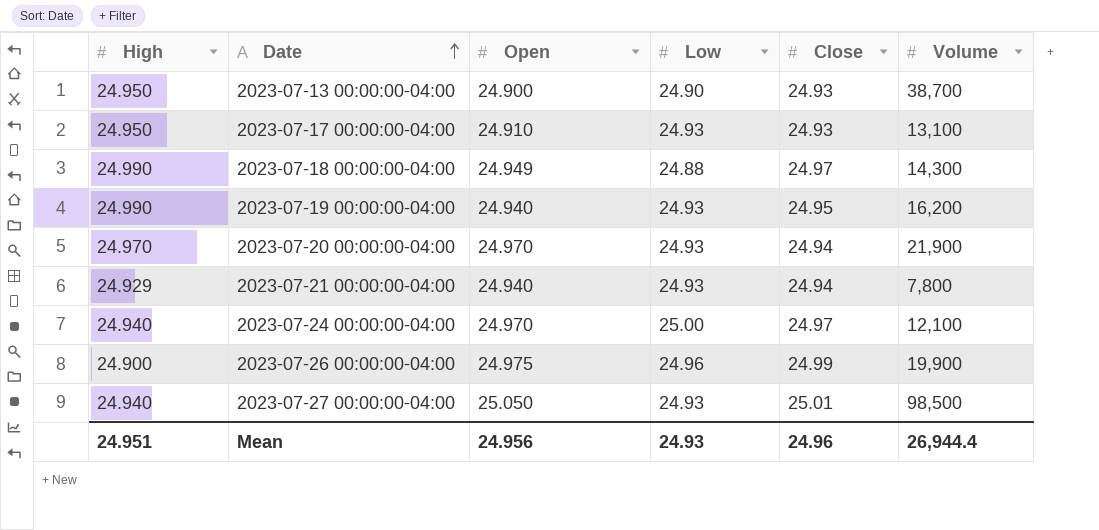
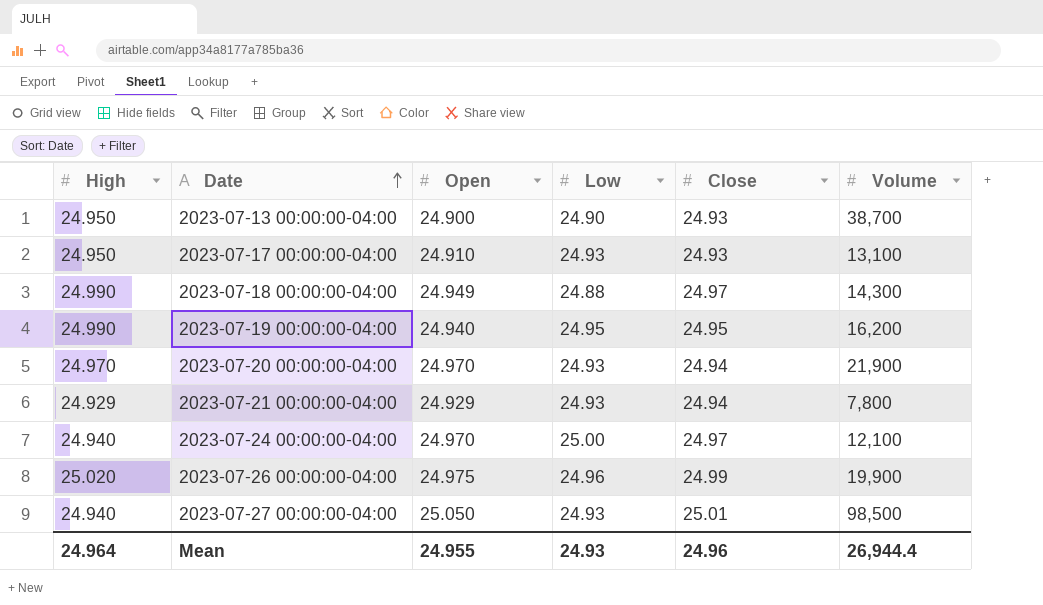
2023-07-19 00:00:00-04:00 | Low: 24.93 -> 24.95
2023-07-21 00:00:00-04:00 | Open: 24.940 -> 24.929
2023-07-26 00:00:00-04:00 | High: 24.900 -> 25.020
Mean | High: 24.951 -> 24.964
Mean | Open: 24.956 -> 24.955

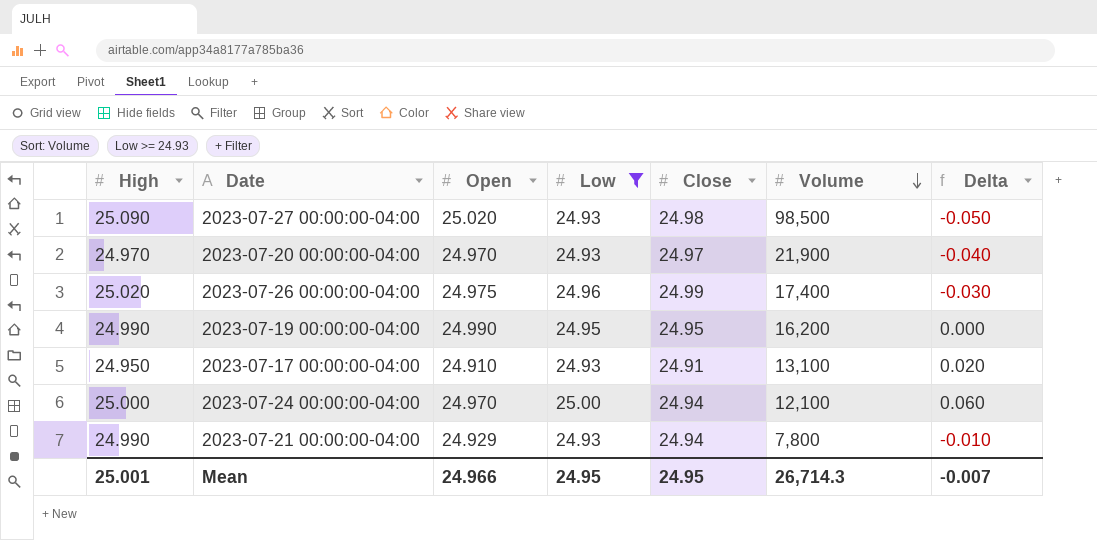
filter: none -> Low >= 24.93
row order: Date ascending -> Volume descending
column Delta | formula: none -> [Low] - [Close]
2023-07-27 00:00:00-04:00 | High: 24.940 -> 25.090
2023-07-27 00:00:00-04:00 | Open: 25.050 -> 25.020
2023-07-27 00:00:00-04:00 | Close: 25.01 -> 24.98
2023-07-20 00:00:00-04:00 | Close: 24.94 -> 24.97
2023-07-26 00:00:00-04:00 | Volume: 19,900 -> 17,400
2023-07-19 00:00:00-04:00 | Open: 24.940 -> 24.990
2023-07-17 00:00:00-04:00 | Close: 24.93 -> 24.91
2023-07-24 00:00:00-04:00 | High: 24.940 -> 25.000
2023-07-24 00:00:00-04:00 | Close: 24.97 -> 24.94
2023-07-21 00:00:00-04:00 | High: 24.929 -> 24.990
Mean | High: 24.964 -> 25.001
Mean | Open: 24.955 -> 24.966
Mean | Low: 24.93 -> 24.95
Mean | Close: 24.96 -> 24.95
Mean | Volume: 26,944.4 -> 26,714.3

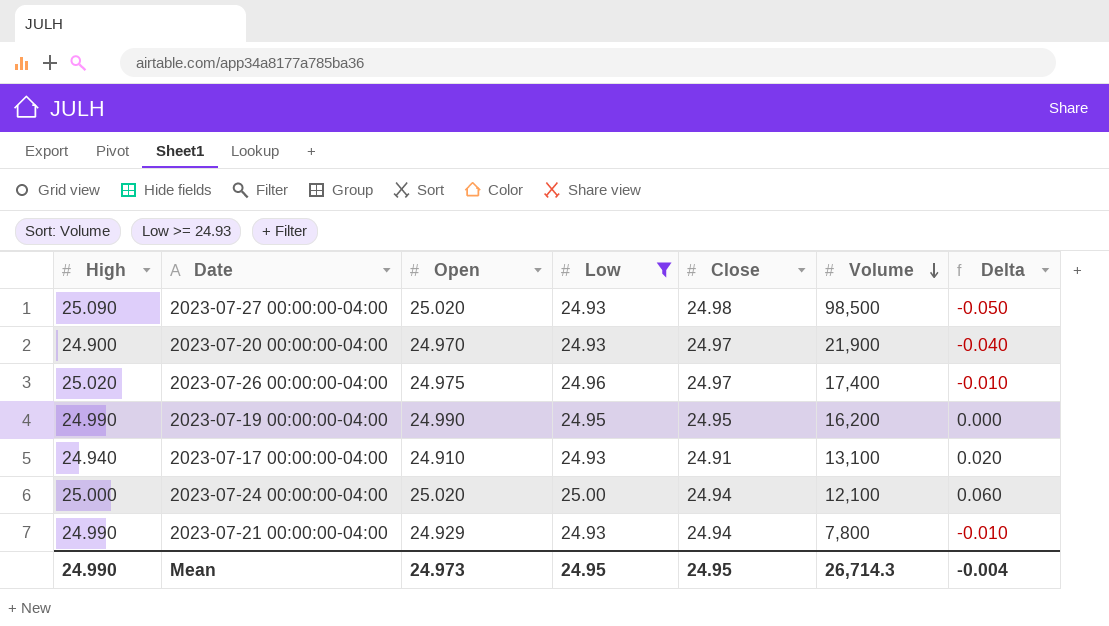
2023-07-20 00:00:00-04:00 | High: 24.970 -> 24.900
2023-07-26 00:00:00-04:00 | Close: 24.99 -> 24.97
2023-07-26 00:00:00-04:00 | Delta: -0.030 -> -0.010
2023-07-17 00:00:00-04:00 | High: 24.950 -> 24.940
2023-07-24 00:00:00-04:00 | Open: 24.970 -> 25.020
Mean | High: 25.001 -> 24.990
Mean | Open: 24.966 -> 24.973
Mean | Delta: -0.007 -> -0.004

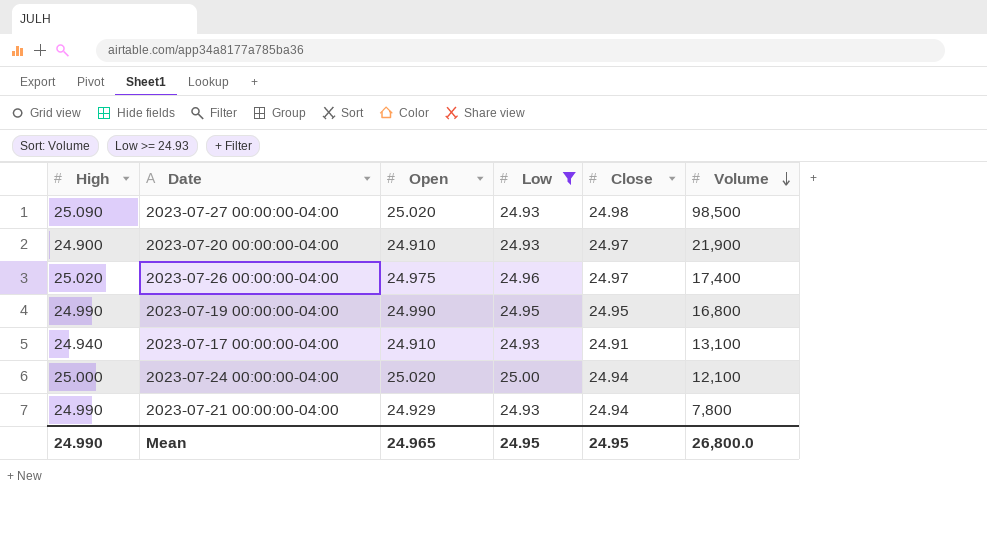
column Delta | formula: [Low] - [Close] -> none
2023-07-20 00:00:00-04:00 | Open: 24.970 -> 24.910
2023-07-19 00:00:00-04:00 | Volume: 16,200 -> 16,800
Mean | Open: 24.973 -> 24.965
Mean | Volume: 26,714.3 -> 26,800.0

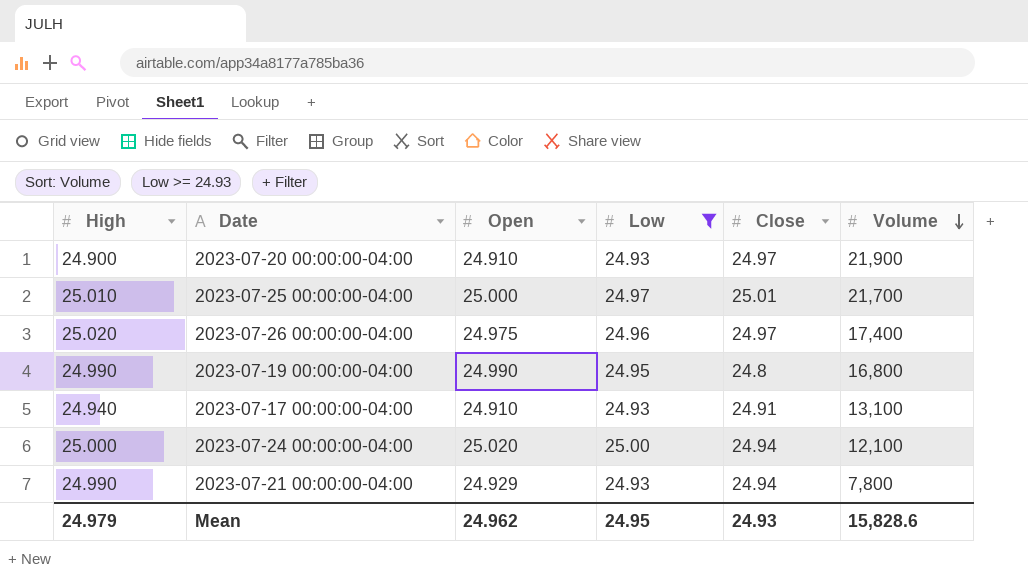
row 2023-07-27 00:00:00-04:00: 25.090 | 25.020 | 24.93 | 24.98 | 98,500 -> none
row 2023-07-25 00:00:00-04:00: none -> 25.010 | 25.000 | 24.97 | 25.01 | 21,700
2023-07-19 00:00:00-04:00 | Close: 24.95 -> 24.8
Mean | High: 24.990 -> 24.979
Mean | Open: 24.965 -> 24.962
Mean | Close: 24.95 -> 24.93
Mean | Volume: 26,800.0 -> 15,828.6

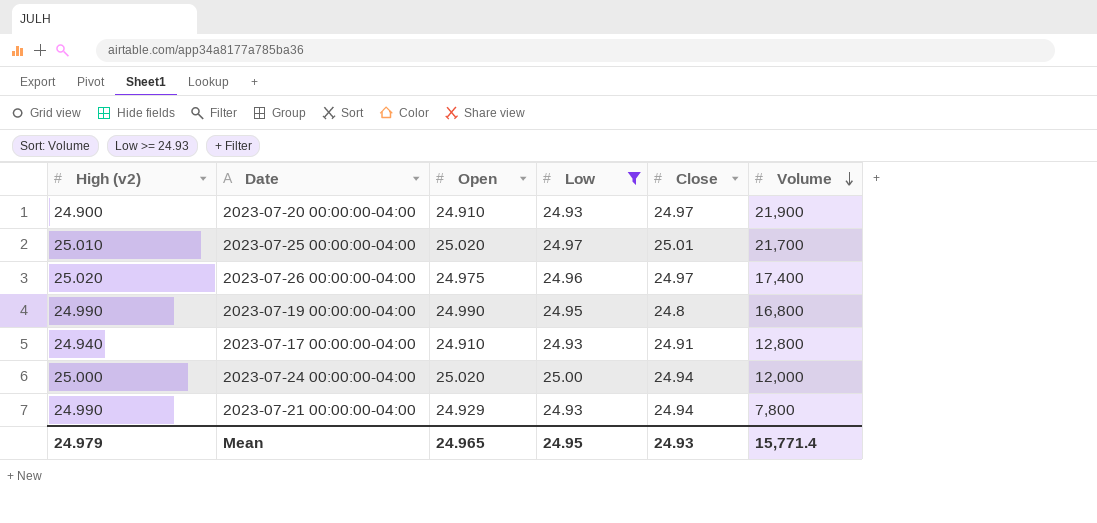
column name: High -> High (v2)
2023-07-25 00:00:00-04:00 | Open: 25.000 -> 25.020
2023-07-17 00:00:00-04:00 | Volume: 13,100 -> 12,800
2023-07-24 00:00:00-04:00 | Volume: 12,100 -> 12,000
Mean | Open: 24.962 -> 24.965
Mean | Volume: 15,828.6 -> 15,771.4

